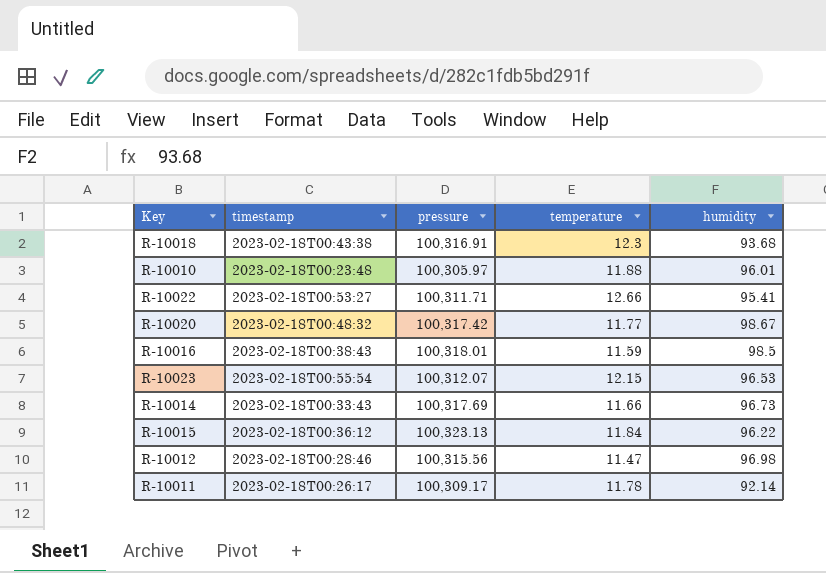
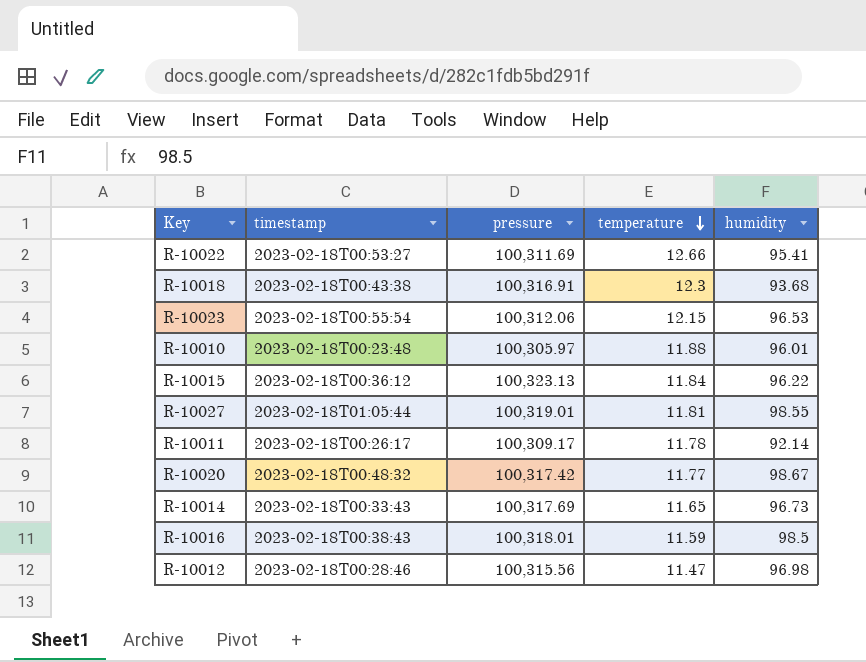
row order: none -> temperature descending
R-10022 | pressure: 100,311.71 -> 100,311.69
R-10023 | pressure: 100,312.07 -> 100,312.06
row R-10027: none -> 2023-02-18T01:05:44 | 100,319.01 | 11.81 | 98.55
R-10014 | temperature: 11.66 -> 11.65

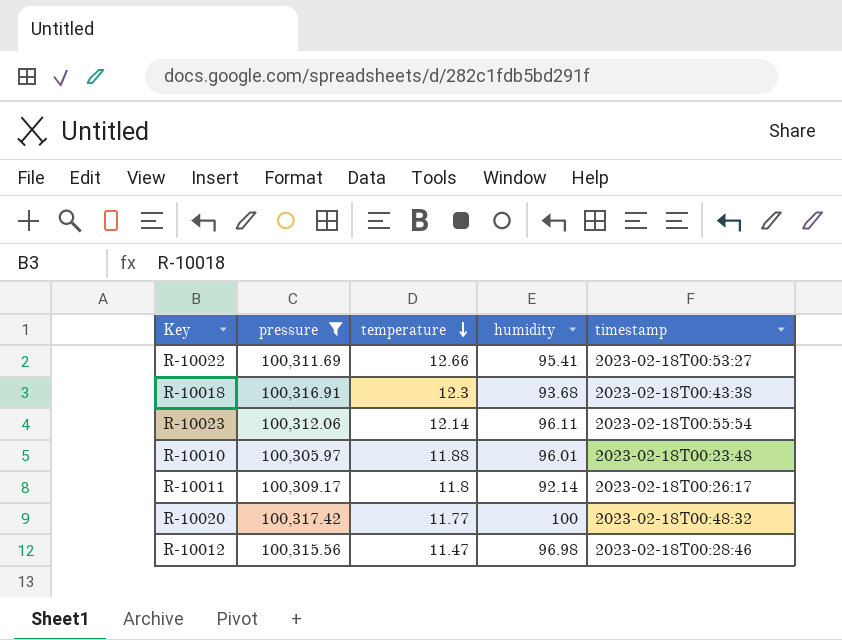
filter: none -> pressure <= 100,317.42
column timestamp | position: 2 -> 5
R-10023 | temperature: 12.15 -> 12.14
R-10023 | humidity: 96.53 -> 96.11
R-10011 | temperature: 11.78 -> 11.8
R-10020 | humidity: 98.67 -> 100

